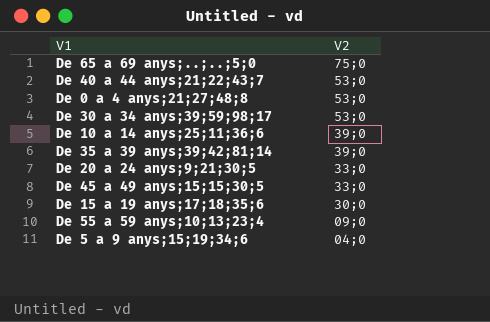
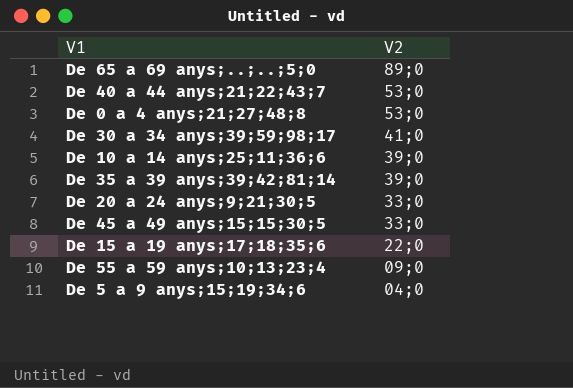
De 65 a 69 anys;..;..;5;0 | V2: 75;0 -> 89;0
De 30 a 34 anys;39;59;98;17 | V2: 53;0 -> 41;0
De 15 a 19 anys;17;18;35;6 | V2: 30;0 -> 22;0

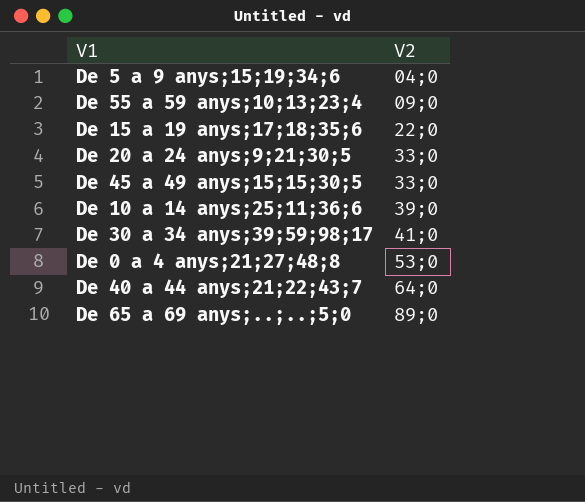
row order: V2 descending -> V2 ascending
row De 35 a 39 anys;39;42;81;14: 39;0 -> none
De 40 a 44 anys;21;22;43;7 | V2: 53;0 -> 64;0

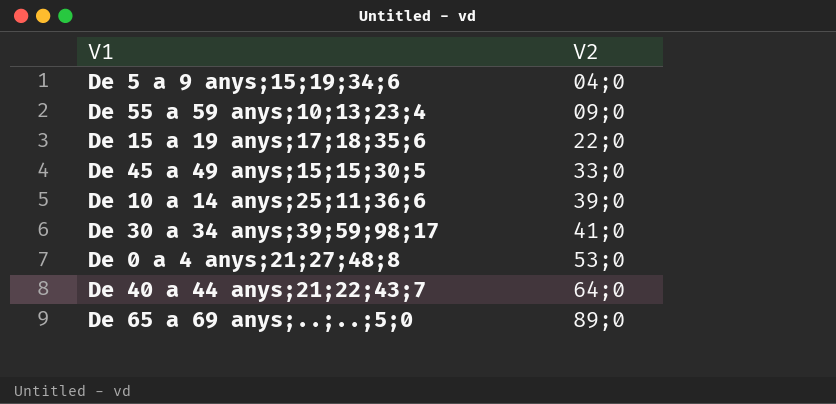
row De 20 a 24 anys;9;21;30;5: 33;0 -> none

